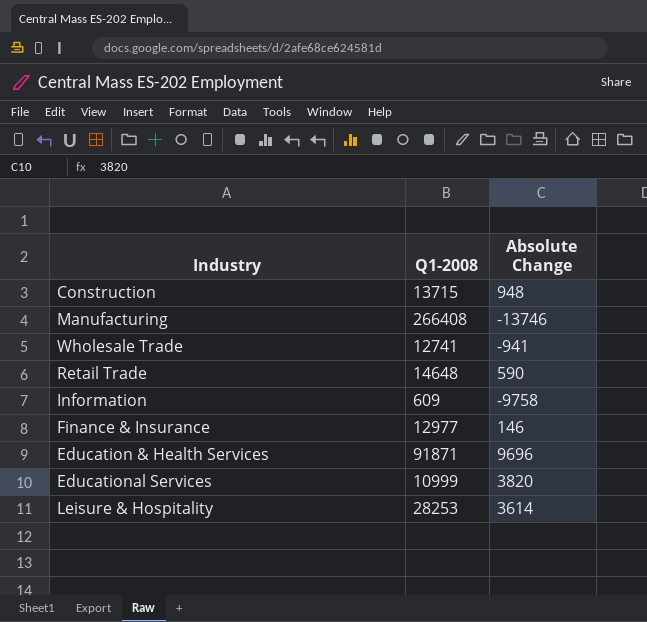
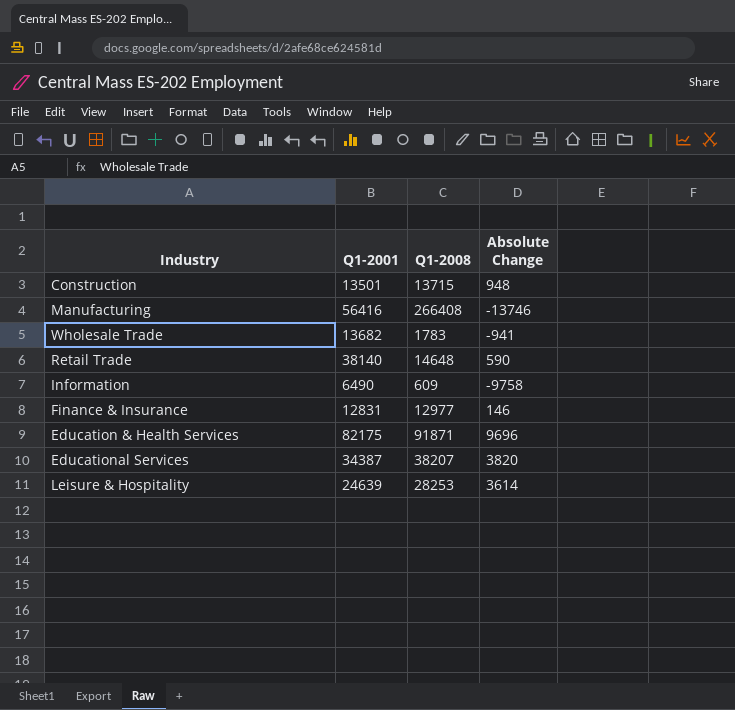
column Q1-2001 | position: none -> 2
Wholesale Trade | Q1-2008: 12741 -> 1783
Educational Services | Q1-2008: 10999 -> 38207

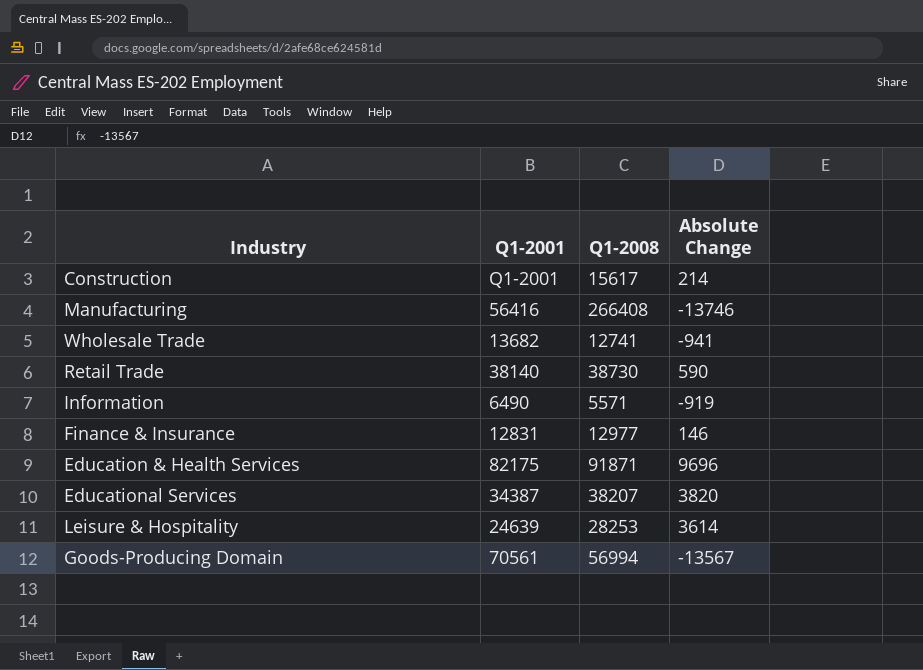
Construction | Q1-2001: 13501 -> Q1-2001
Construction | Q1-2008: 13715 -> 15617
Construction | Absolute Change: 948 -> 214
Wholesale Trade | Q1-2008: 1783 -> 12741
Retail Trade | Q1-2008: 14648 -> 38730
Information | Q1-2008: 609 -> 5571
Information | Absolute Change: -9758 -> -919
row Goods-Producing Domain: none -> 70561 | 56994 | -13567

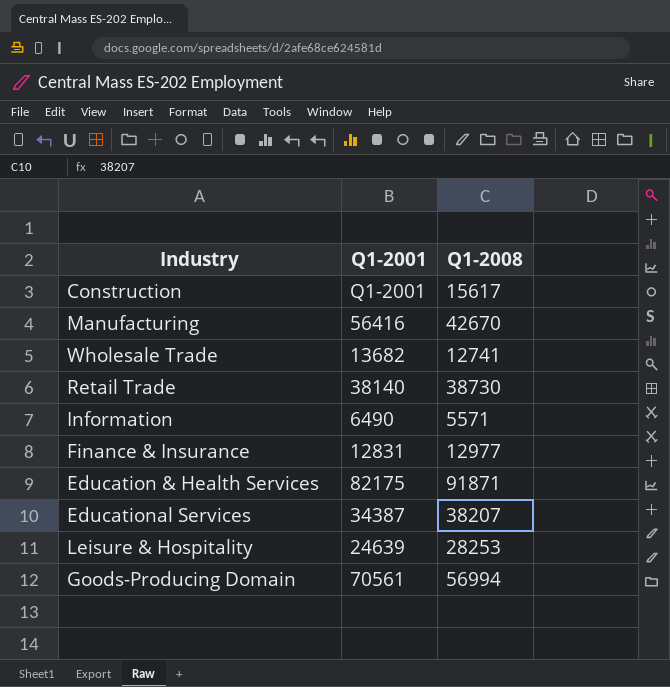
column Absolute Change | position: 4 -> none
Manufacturing | Q1-2008: 266408 -> 42670

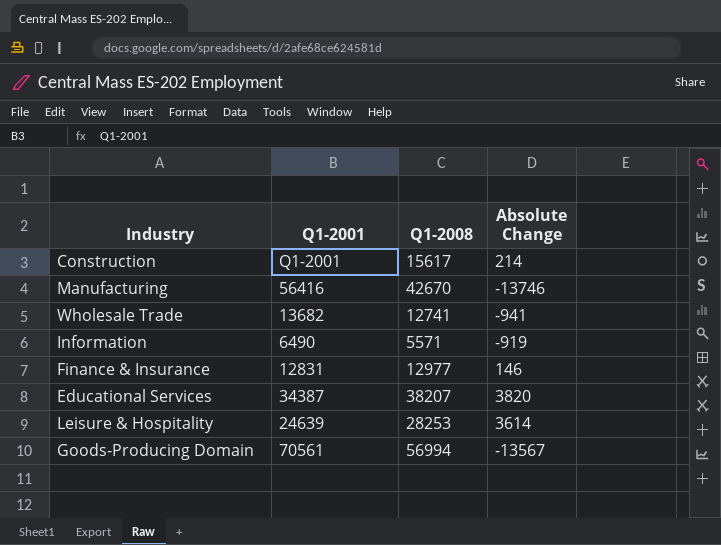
column Absolute Change | position: none -> 4
row Retail Trade: 38140 | 38730 -> none
row Education & Health Services: 82175 | 91871 -> none

